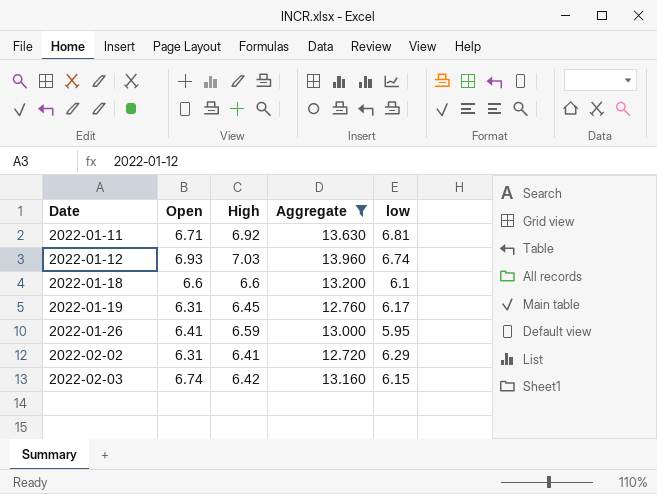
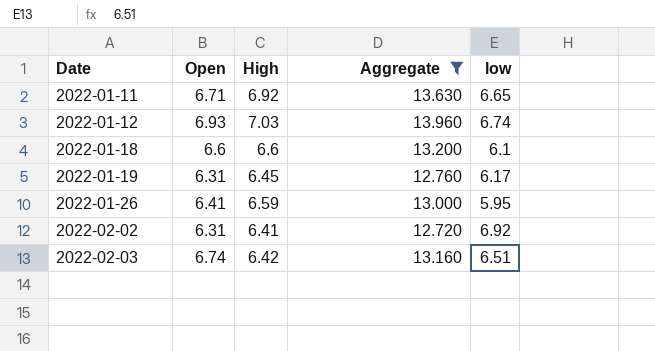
2022-01-11 | low: 6.81 -> 6.65
2022-02-02 | low: 6.29 -> 6.92
2022-02-03 | low: 6.15 -> 6.51

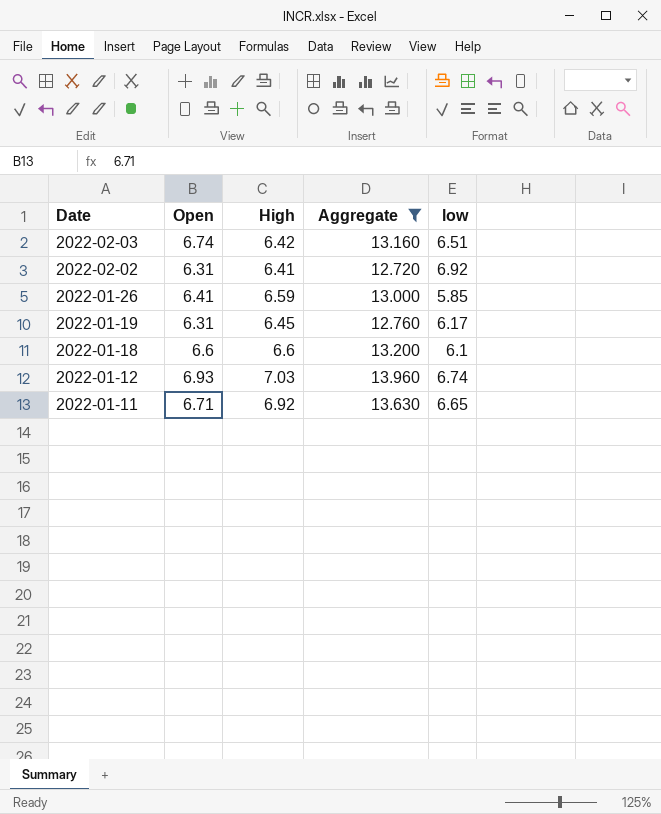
row order: Date ascending -> Date descending
2022-01-26 | low: 5.95 -> 5.85

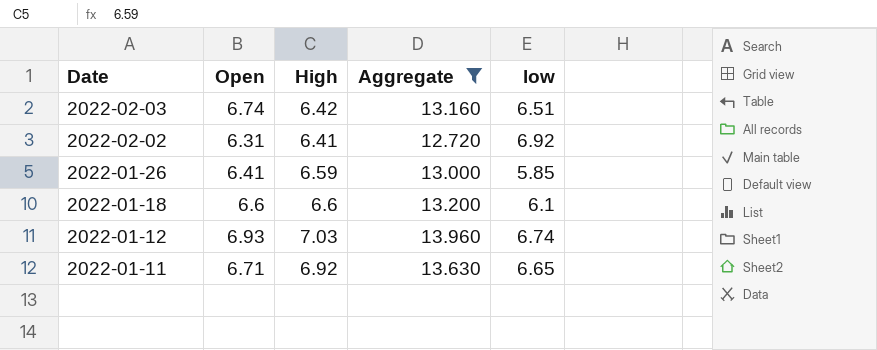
row 2022-01-19: 6.31 | 6.45 | 12.760 | 6.17 -> none

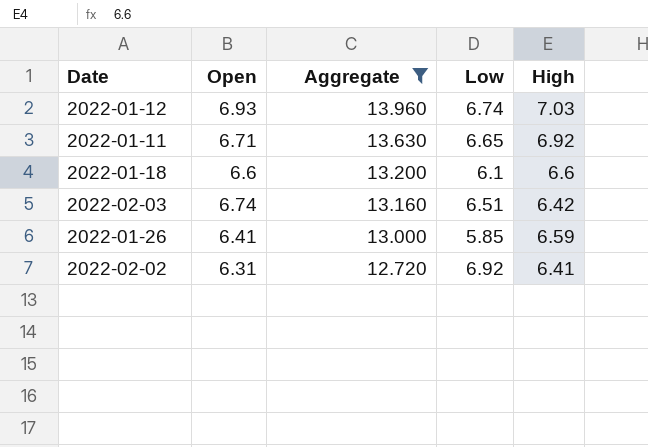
row order: Date descending -> Aggregate descending
column name: low -> Low
column High | position: 3 -> 5

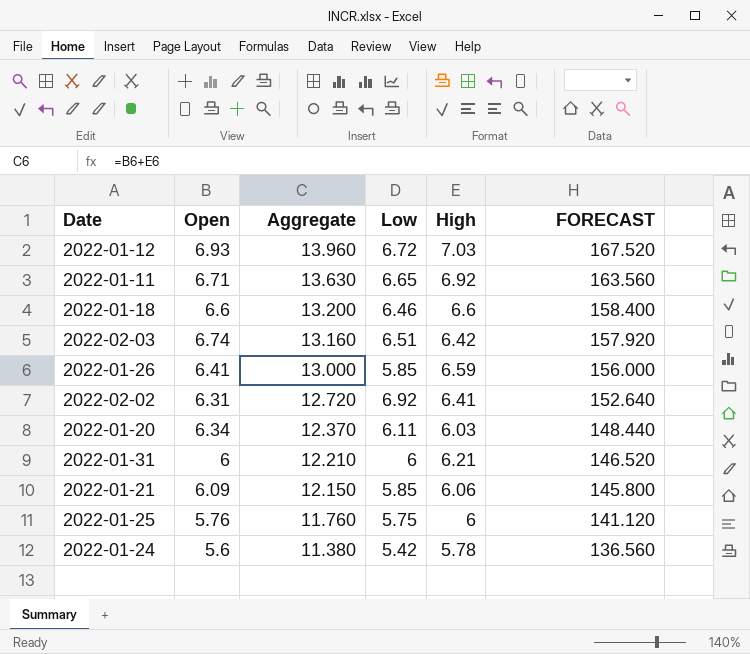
filter: Aggregate >= 12.720 -> none
column FORECAST | formula: none -> [Aggregate] * 12
2022-01-12 | Low: 6.74 -> 6.72
2022-01-18 | Low: 6.1 -> 6.46

